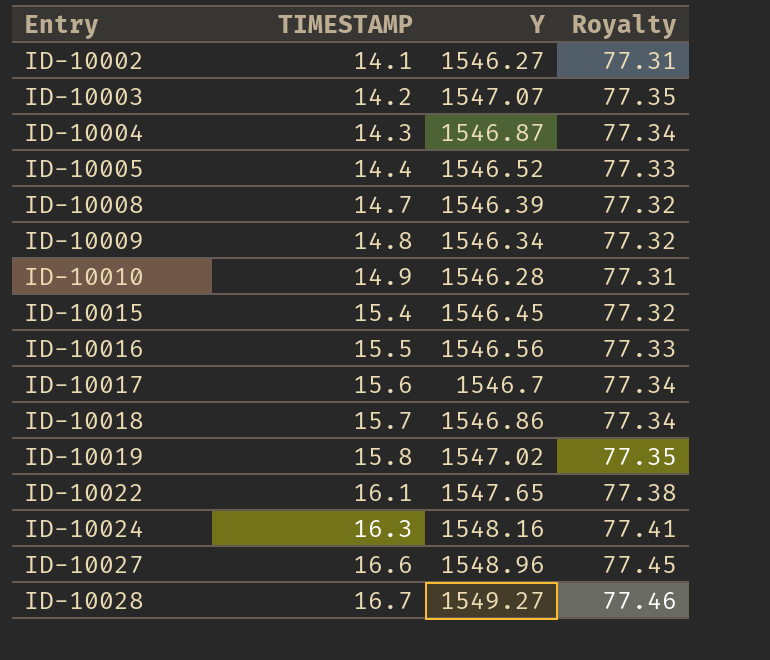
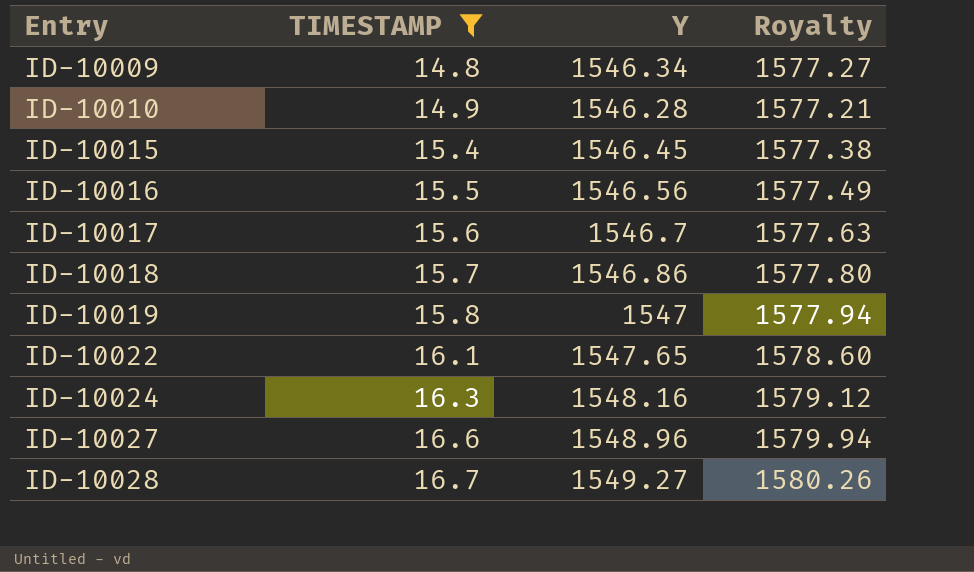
filter: none -> TIMESTAMP >= 14.8
column Royalty | formula: [Y] * 0.05 -> [Y] * 1.02
ID-10019 | Y: 1547.02 -> 1547

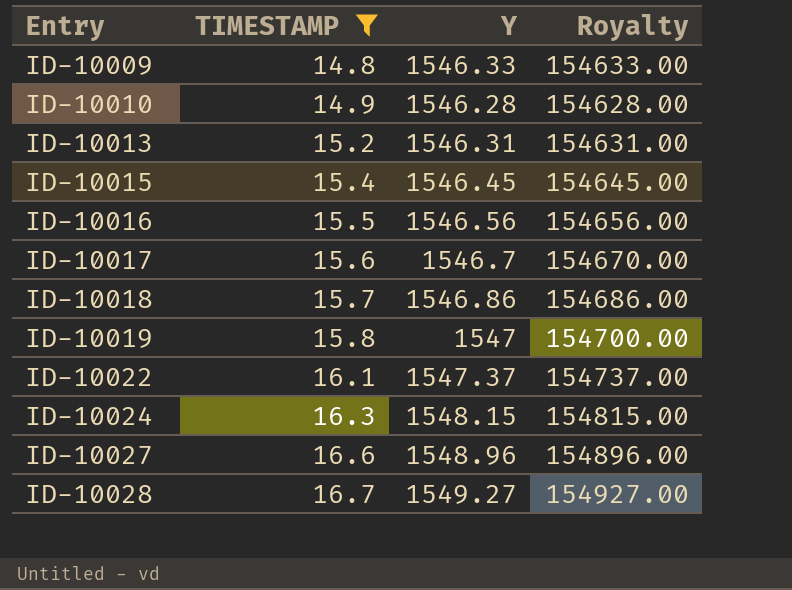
column Royalty | formula: [Y] * 1.02 -> [Y] * 100
ID-10009 | Y: 1546.34 -> 1546.33
row ID-10013: none -> 15.2 | 1546.31 | 154631.00
ID-10022 | Y: 1547.65 -> 1547.37
ID-10024 | Y: 1548.16 -> 1548.15

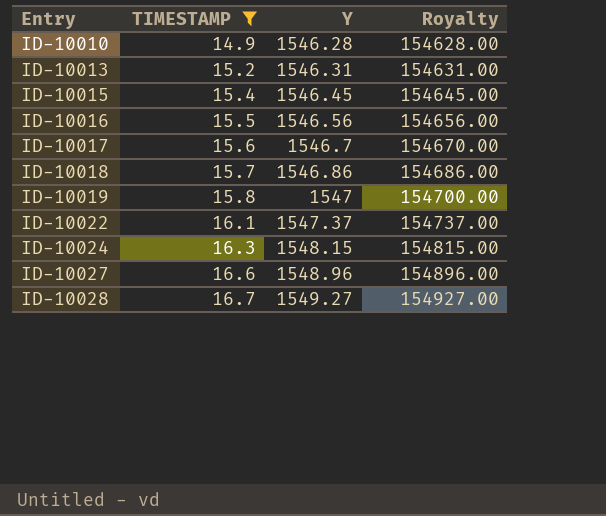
row ID-10009: 14.8 | 1546.33 | 154633.00 -> none

